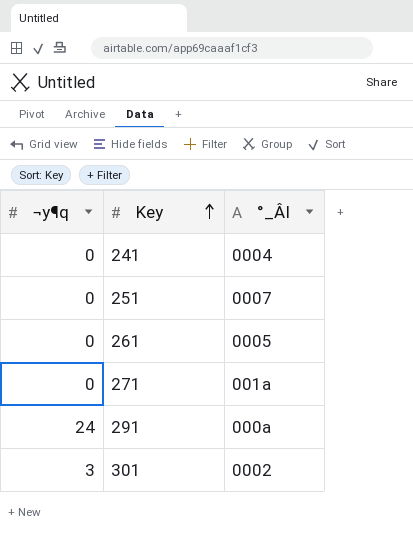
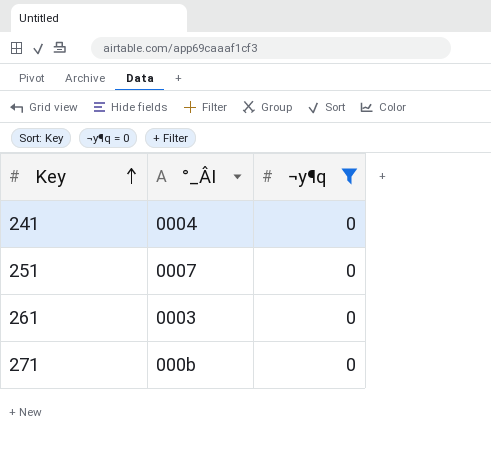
filter: none -> ¬y¶q = 0
column ¬y¶q | position: 1 -> 3
261 | °_ÂI: 0005 -> 0003
271 | °_ÂI: 001a -> 000b

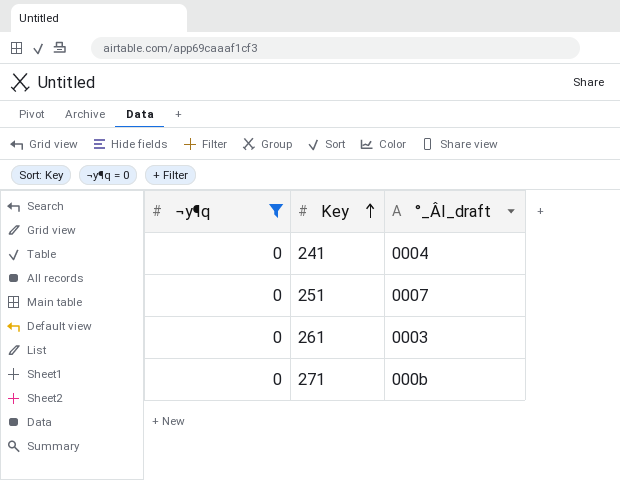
column ¬y¶q | position: 3 -> 1
column name: °_ÂI -> °_ÂI_draft

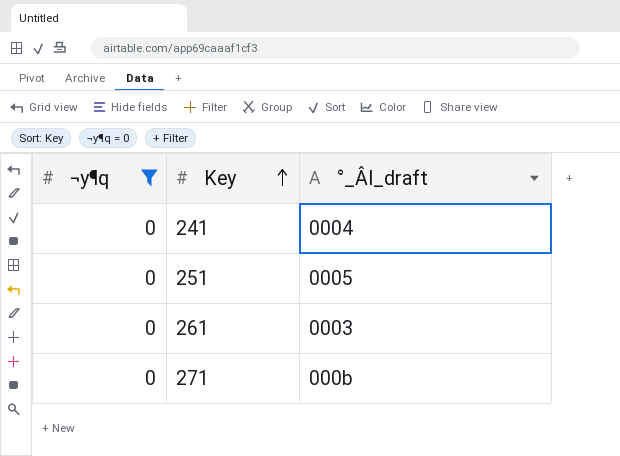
251 | °_ÂI_draft: 0007 -> 0005

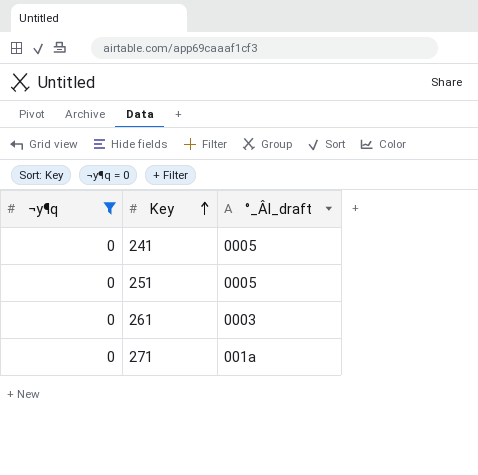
241 | °_ÂI_draft: 0004 -> 0005
271 | °_ÂI_draft: 000b -> 001a

